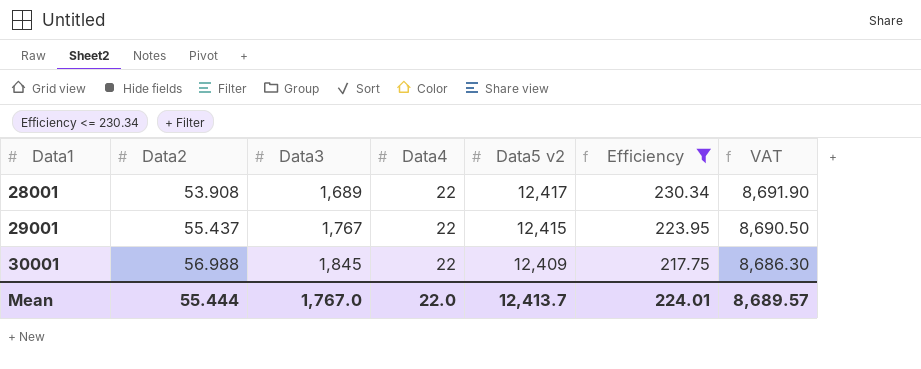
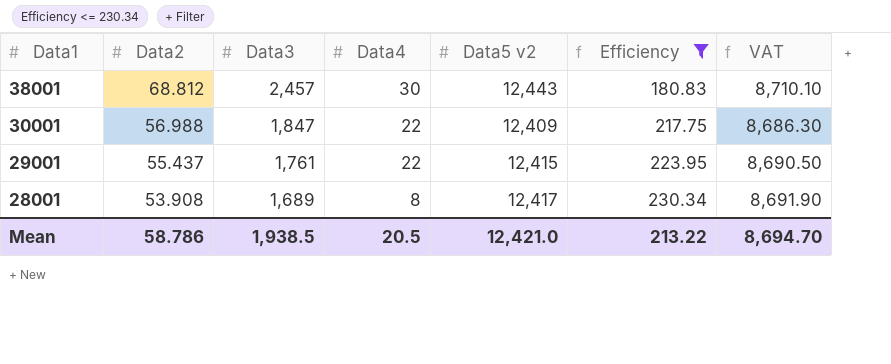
row order: Data1 ascending -> Data1 descending
row 38001: none -> 68.812 | 2,457 | 30 | 12,443 | 180.83 | 8,710.10
30001 | Data3: 1,845 -> 1,847
29001 | Data3: 1,767 -> 1,761
28001 | Data4: 22 -> 8
Mean | Data2: 55.444 -> 58.786
Mean | Data3: 1,767.0 -> 1,938.5
Mean | Data4: 22.0 -> 20.5
Mean | Data5 v2: 12,413.7 -> 12,421.0
Mean | Efficiency: 224.01 -> 213.22
Mean | VAT: 8,689.57 -> 8,694.70

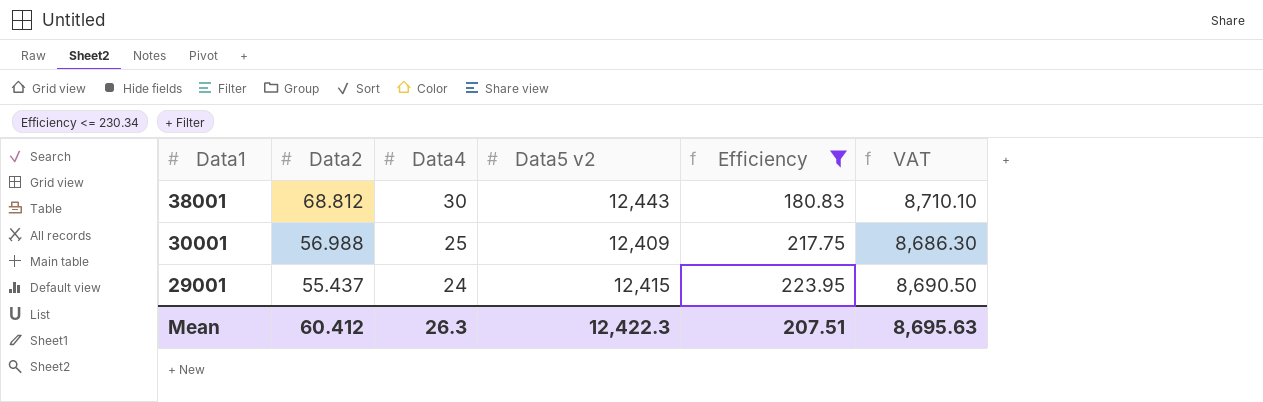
column Data3 | position: 3 -> none
row 28001: 53.908 | 1,689 | 8 | 12,417 | 230.34 | 8,691.90 -> none
30001 | Data4: 22 -> 25
29001 | Data4: 22 -> 24
Mean | Data2: 58.786 -> 60.412
Mean | Data4: 20.5 -> 26.3
Mean | Data5 v2: 12,421.0 -> 12,422.3
Mean | Efficiency: 213.22 -> 207.51
Mean | VAT: 8,694.70 -> 8,695.63

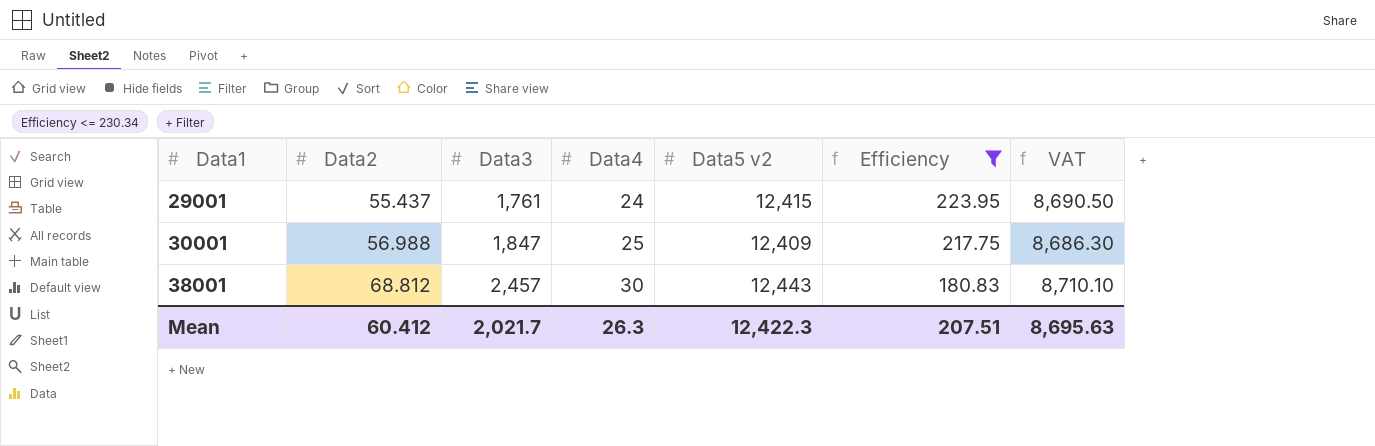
row order: Data1 descending -> Data1 ascending
column Data3 | position: none -> 3

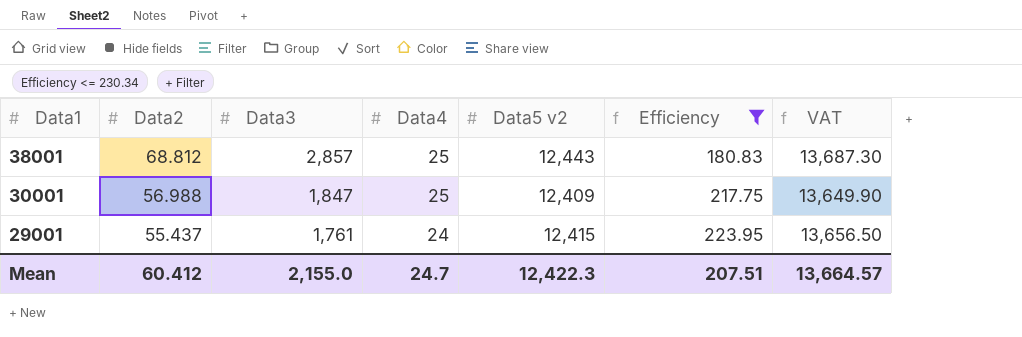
row order: Data1 ascending -> Data1 descending
column VAT | formula: [Data5 v2] * 0.7 -> [Data5 v2] * 1.1
38001 | Data3: 2,457 -> 2,857
38001 | Data4: 30 -> 25
Mean | Data3: 2,021.7 -> 2,155.0
Mean | Data4: 26.3 -> 24.7
Mean | VAT: 8,695.63 -> 13,664.57

